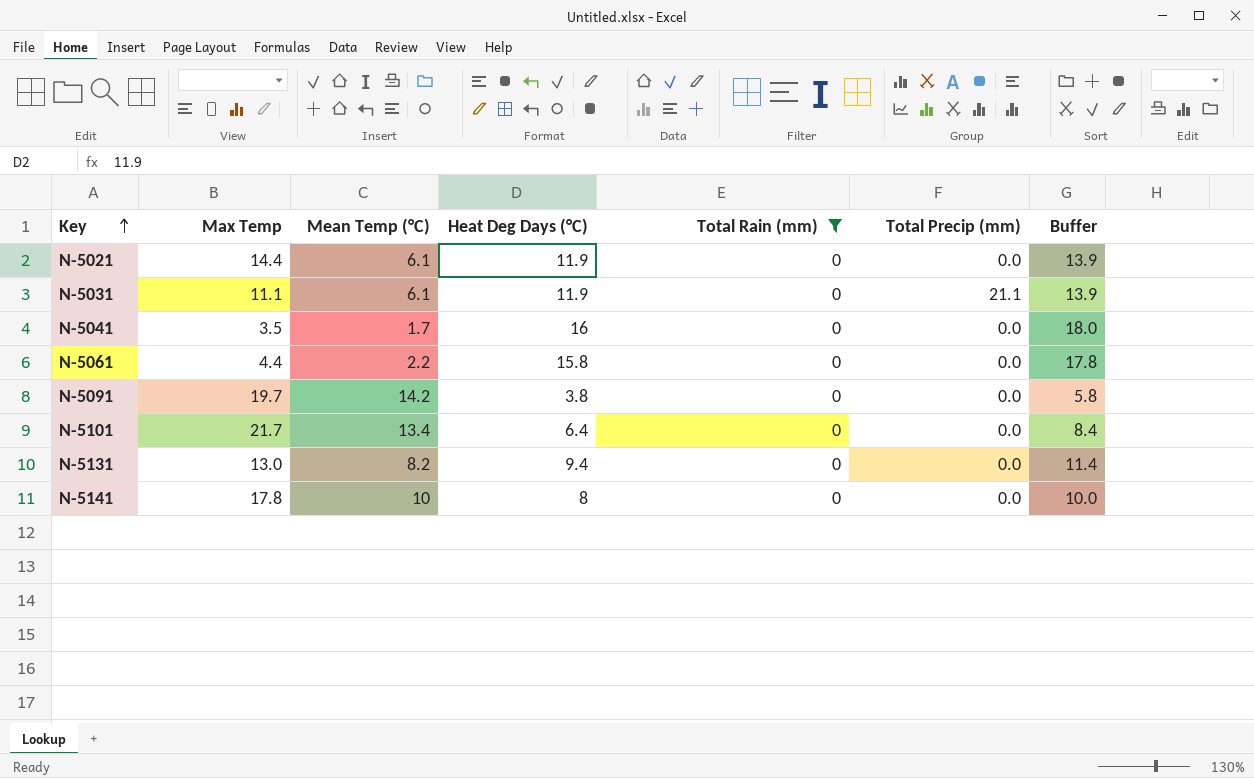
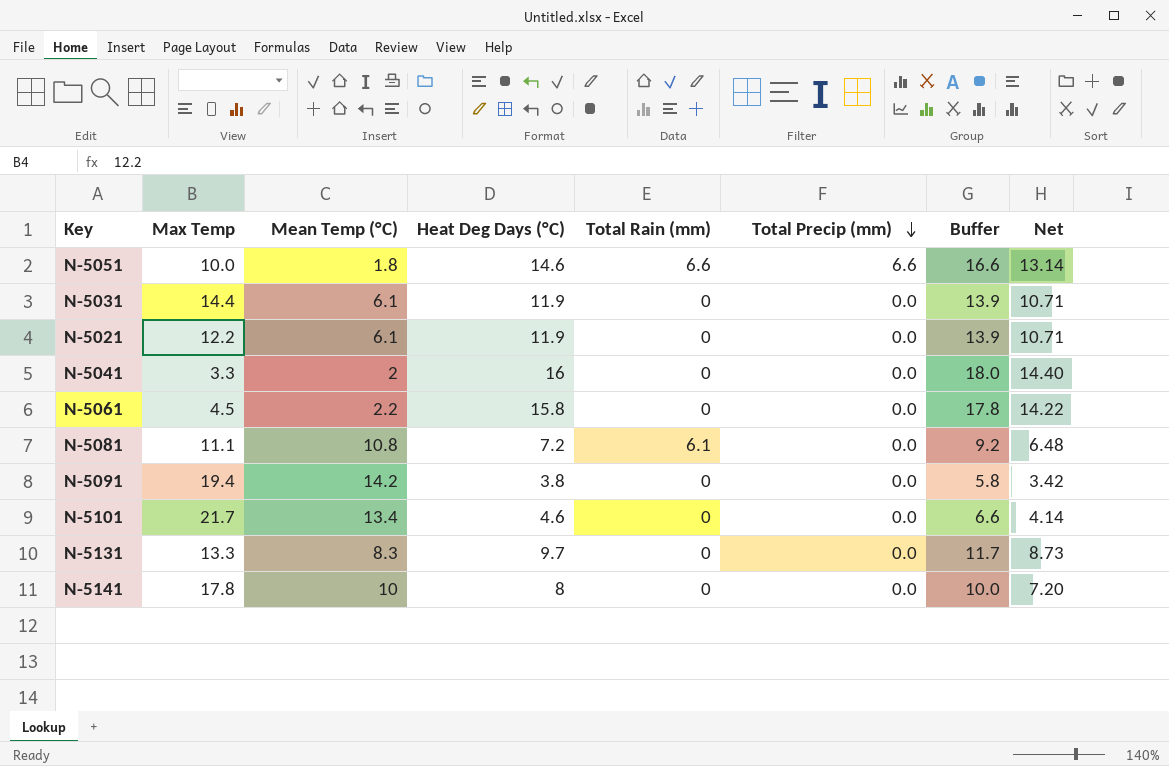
filter: Total Rain (mm) = 0 -> none
row order: Key ascending -> Total Precip (mm) descending
column Net | formula: none -> [Heat Deg Days (°C)] * 0.9
N-5031 | Max Temp: 11.1 -> 14.4
N-5031 | Total Precip (mm): 21.1 -> 0.0
N-5021 | Max Temp: 14.4 -> 12.2
N-5041 | Max Temp: 3.5 -> 3.3
N-5041 | Mean Temp (°C): 1.7 -> 2
N-5061 | Max Temp: 4.4 -> 4.5
N-5091 | Max Temp: 19.7 -> 19.4
N-5101 | Heat Deg Days (°C): 6.4 -> 4.6
N-5101 | Buffer: 8.4 -> 6.6
N-5131 | Max Temp: 13.0 -> 13.3
N-5131 | Mean Temp (°C): 8.2 -> 8.3
N-5131 | Heat Deg Days (°C): 9.4 -> 9.7
N-5131 | Buffer: 11.4 -> 11.7

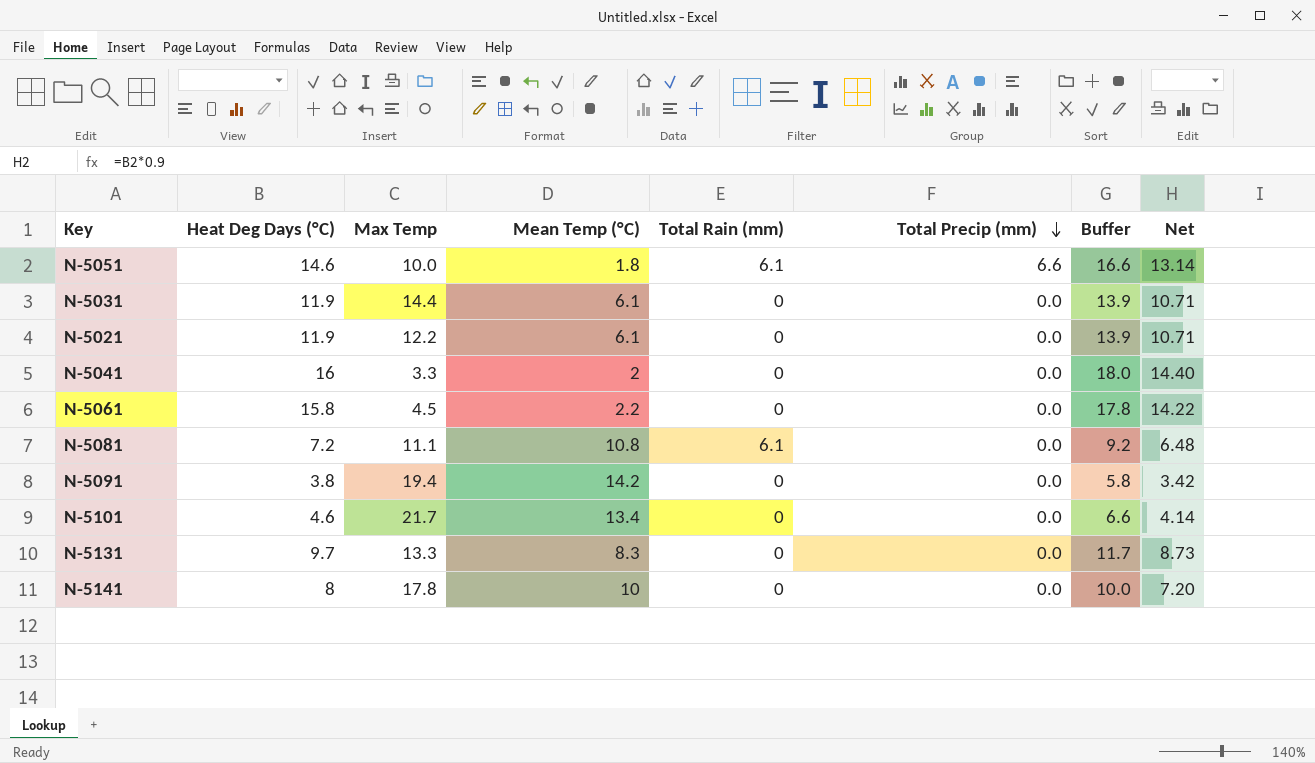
column Heat Deg Days (°C) | position: 4 -> 2
N-5051 | Total Rain (mm): 6.6 -> 6.1

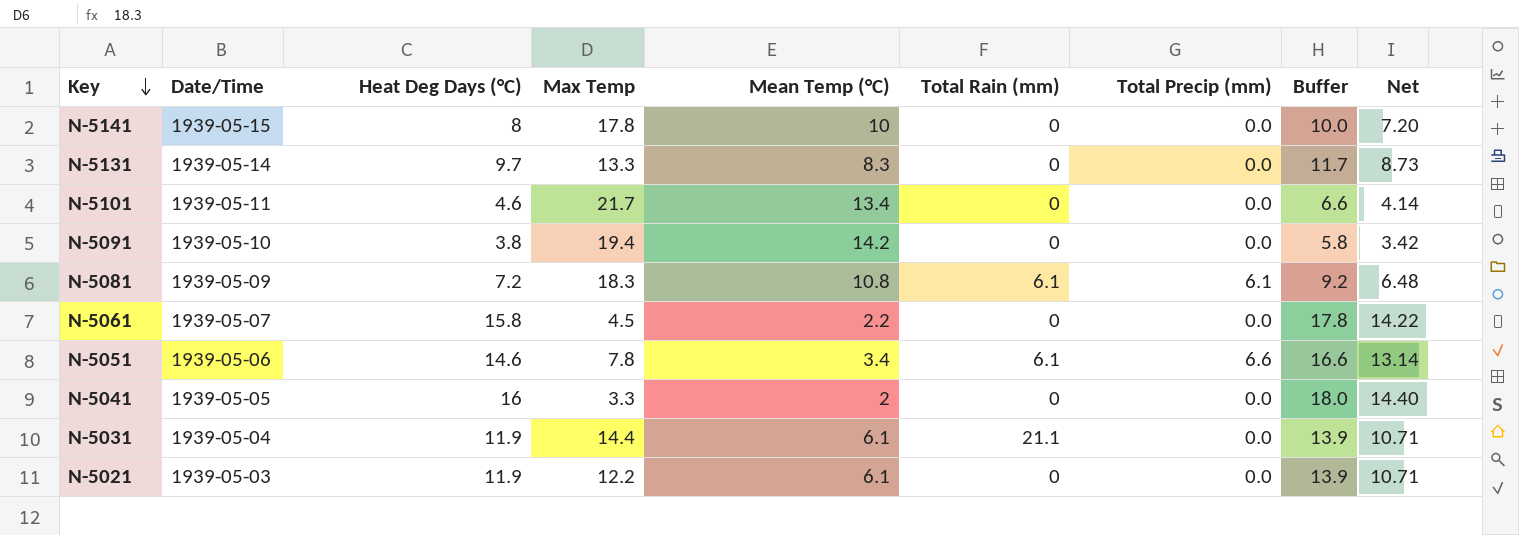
row order: Total Precip (mm) descending -> Key descending
column Date/Time | position: none -> 2
N-5081 | Max Temp: 11.1 -> 18.3
N-5081 | Total Precip (mm): 0.0 -> 6.1
N-5051 | Max Temp: 10.0 -> 7.8
N-5051 | Mean Temp (°C): 1.8 -> 3.4
N-5031 | Total Rain (mm): 0 -> 21.1

